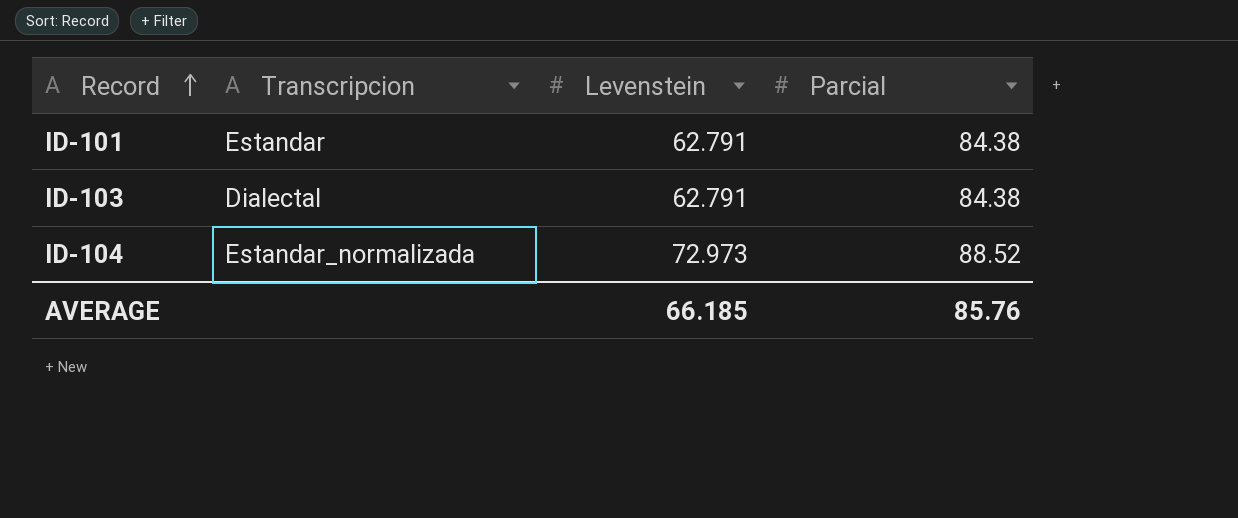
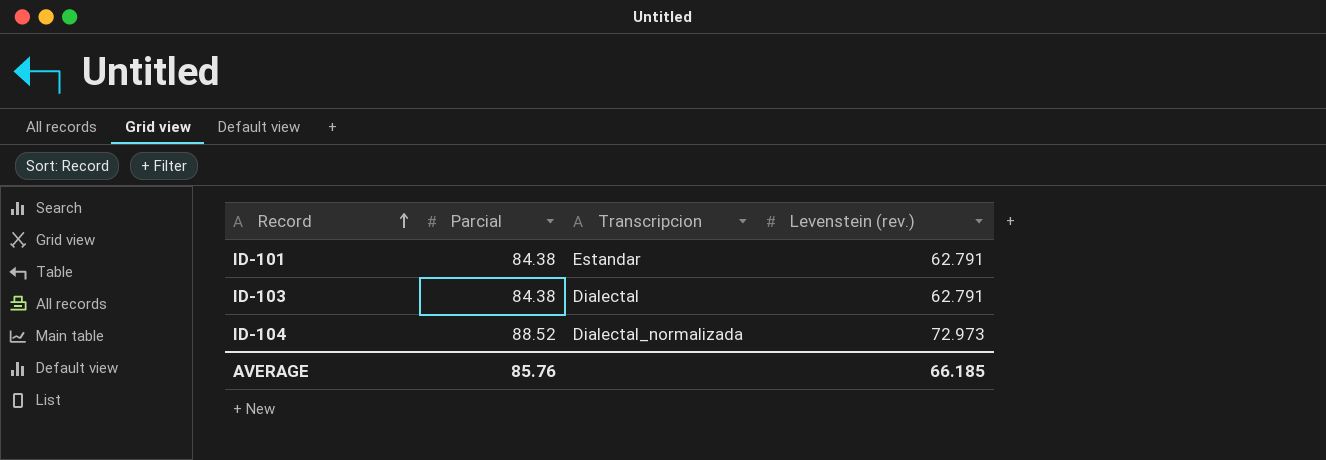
column Parcial | position: 4 -> 2
column name: Levenstein -> Levenstein (rev.)
ID-104 | Transcripcion: Estandar_normalizada -> Dialectal_normalizada

